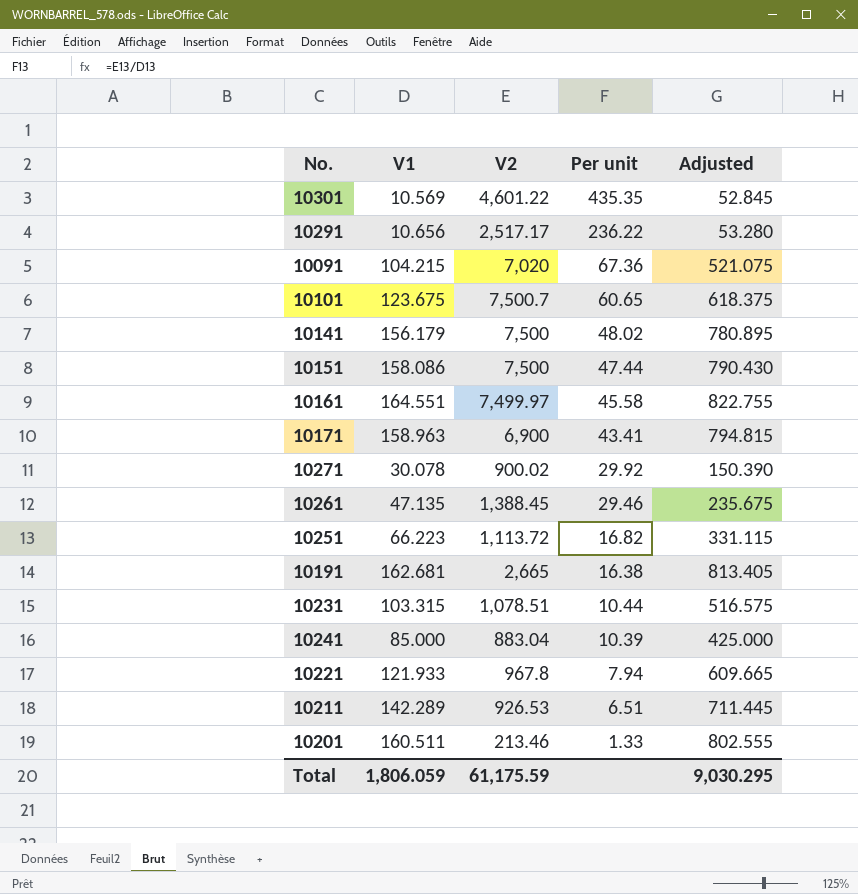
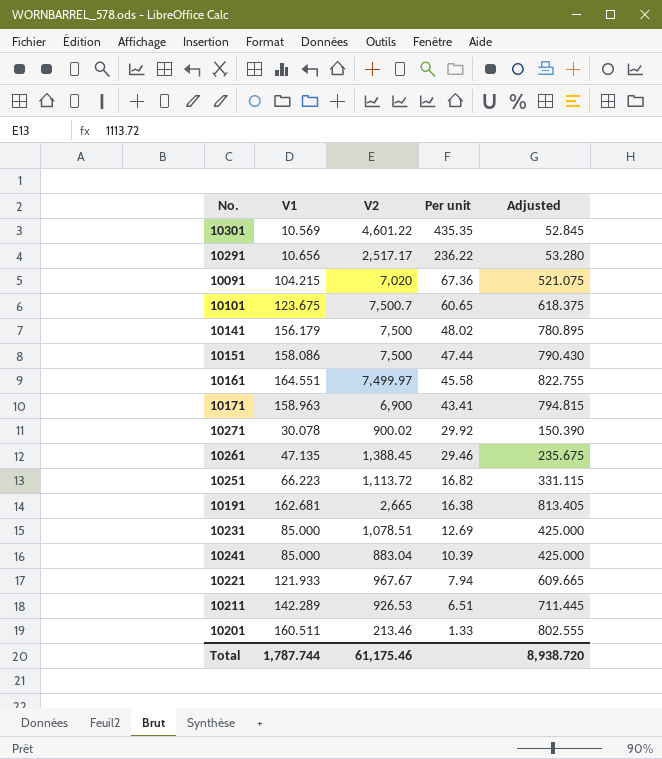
10231 | V1: 103.315 -> 85.000
10231 | Per unit: 10.44 -> 12.69
10231 | Adjusted: 516.575 -> 425.000
10221 | V2: 967.8 -> 967.67
Total | V1: 1,806.059 -> 1,787.744
Total | V2: 61,175.59 -> 61,175.46
Total | Adjusted: 9,030.295 -> 8,938.720

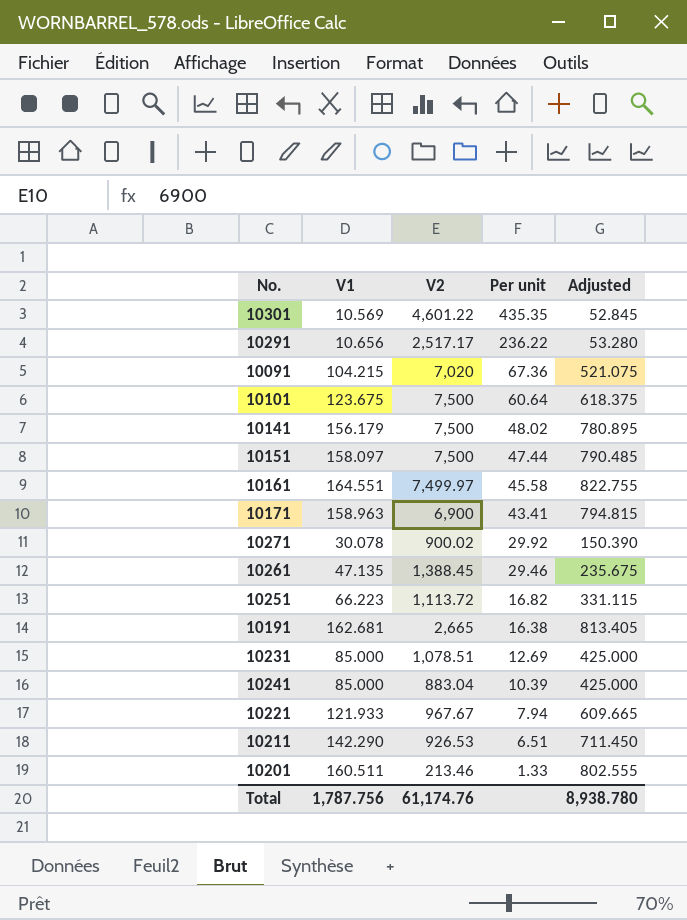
10101 | V2: 7,500.7 -> 7,500
10101 | Per unit: 60.65 -> 60.64
10151 | V1: 158.086 -> 158.097
10151 | Adjusted: 790.430 -> 790.485
10211 | V1: 142.289 -> 142.290
10211 | Adjusted: 711.445 -> 711.450
Total | V1: 1,787.744 -> 1,787.756
Total | V2: 61,175.46 -> 61,174.76
Total | Adjusted: 8,938.720 -> 8,938.780

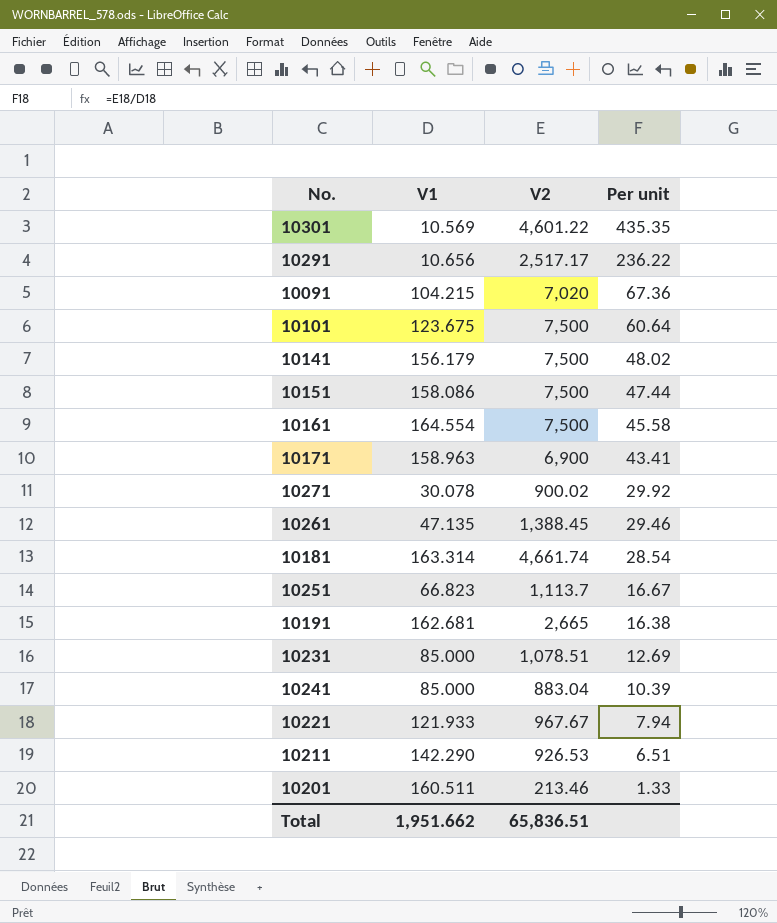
column Adjusted | formula: [V1] * 5 -> none
10151 | V1: 158.097 -> 158.086
10161 | V1: 164.551 -> 164.554
10161 | V2: 7,499.97 -> 7,500
row 10181: none -> 163.314 | 4,661.74 | 28.54
10251 | V1: 66.223 -> 66.823
10251 | V2: 1,113.72 -> 1,113.7
10251 | Per unit: 16.82 -> 16.67
Total | V1: 1,787.756 -> 1,951.662
Total | V2: 61,174.76 -> 65,836.51

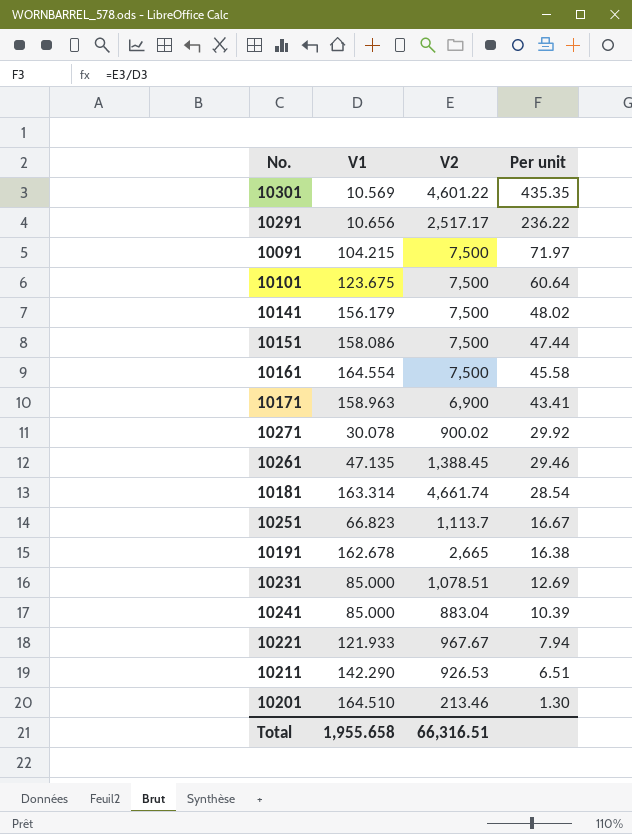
10091 | V2: 7,020 -> 7,500
10091 | Per unit: 67.36 -> 71.97
10191 | V1: 162.681 -> 162.678
10201 | V1: 160.511 -> 164.510
10201 | Per unit: 1.33 -> 1.30
Total | V1: 1,951.662 -> 1,955.658
Total | V2: 65,836.51 -> 66,316.51

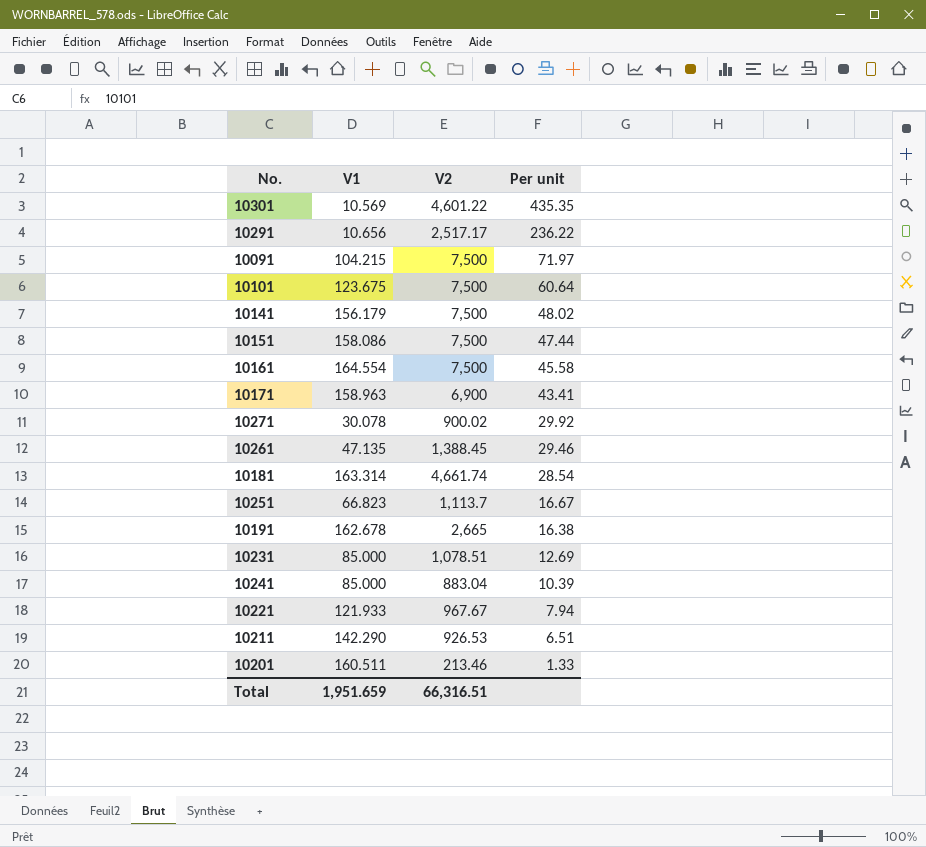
10201 | V1: 164.510 -> 160.511
10201 | Per unit: 1.30 -> 1.33
Total | V1: 1,955.658 -> 1,951.659

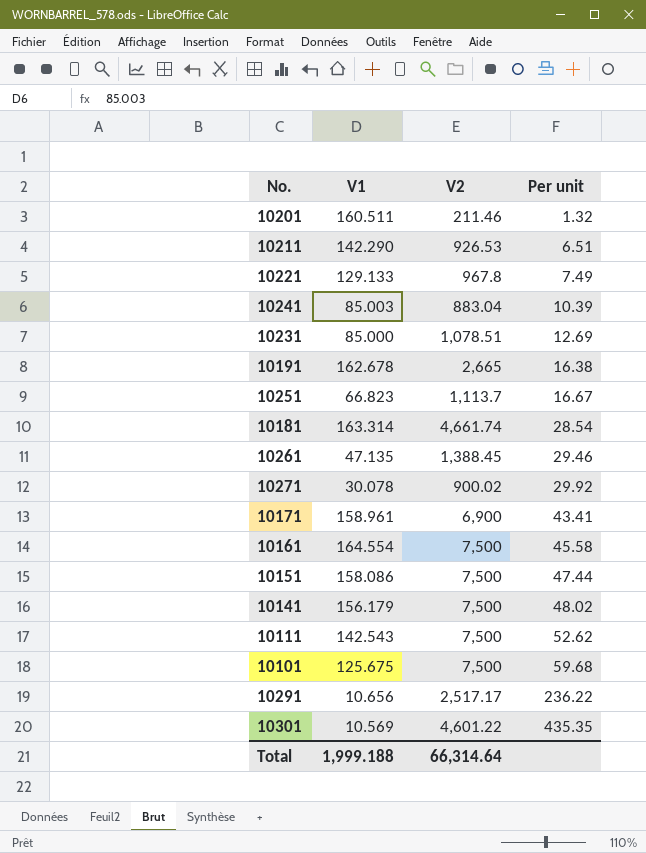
row order: Per unit descending -> Per unit ascending
row 10091: 104.215 | 7,500 | 71.97 -> none
10201 | V2: 213.46 -> 211.46
10201 | Per unit: 1.33 -> 1.32
10221 | V1: 121.933 -> 129.133
10221 | V2: 967.67 -> 967.8
10221 | Per unit: 7.94 -> 7.49
10241 | V1: 85.000 -> 85.003
10171 | V1: 158.963 -> 158.961
row 10111: none -> 142.543 | 7,500 | 52.62
10101 | V1: 123.675 -> 125.675
10101 | Per unit: 60.64 -> 59.68
Total | V1: 1,951.659 -> 1,999.188
Total | V2: 66,316.51 -> 66,314.64

